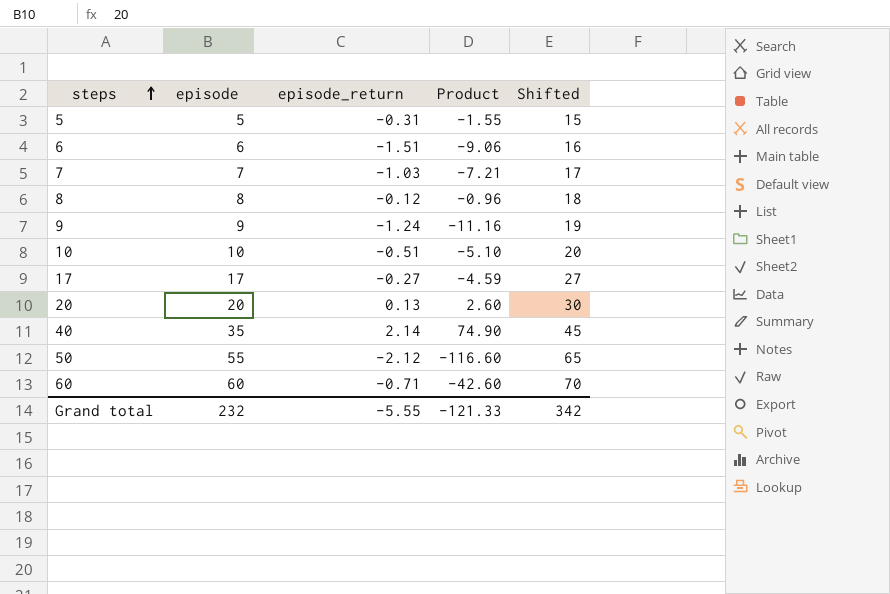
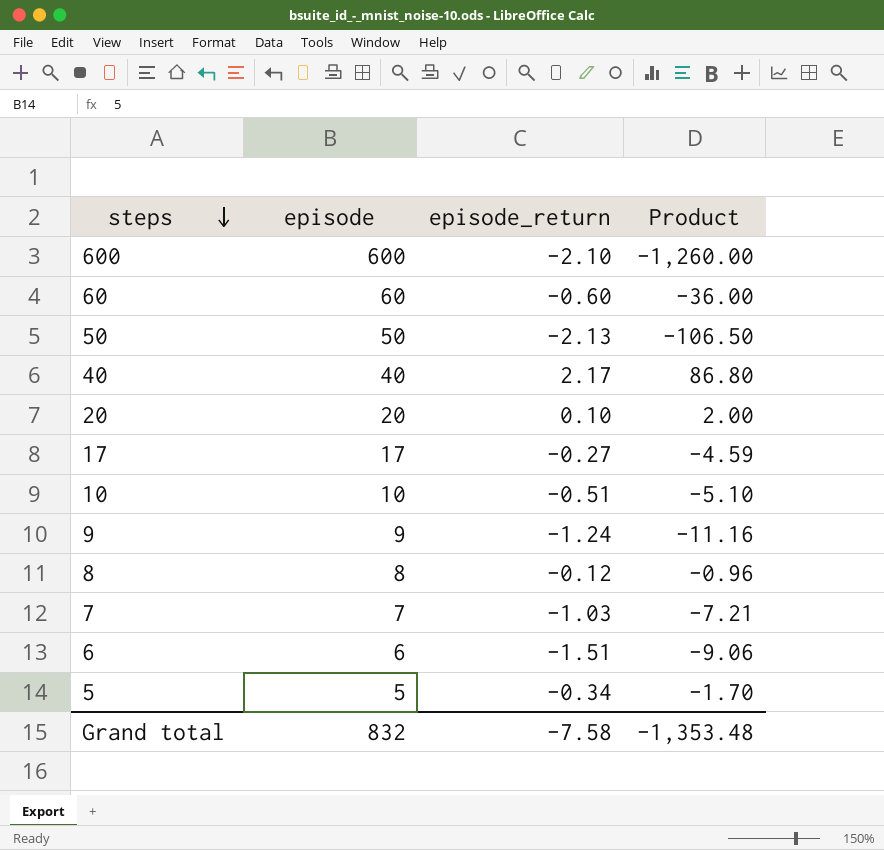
row order: steps ascending -> steps descending
column Shifted | formula: [episode] + 10 -> none
row 600: none -> 600 | -2.10 | -1,260.00
60 | episode_return: -0.71 -> -0.60
60 | Product: -42.60 -> -36.00
50 | episode: 55 -> 50
50 | episode_return: -2.12 -> -2.13
50 | Product: -116.60 -> -106.50
40 | episode: 35 -> 40
40 | episode_return: 2.14 -> 2.17
40 | Product: 74.90 -> 86.80
20 | episode_return: 0.13 -> 0.10
20 | Product: 2.60 -> 2.00
5 | episode_return: -0.31 -> -0.34
5 | Product: -1.55 -> -1.70
Grand total | episode: 232 -> 832
Grand total | episode_return: -5.55 -> -7.58
Grand total | Product: -121.33 -> -1,353.48

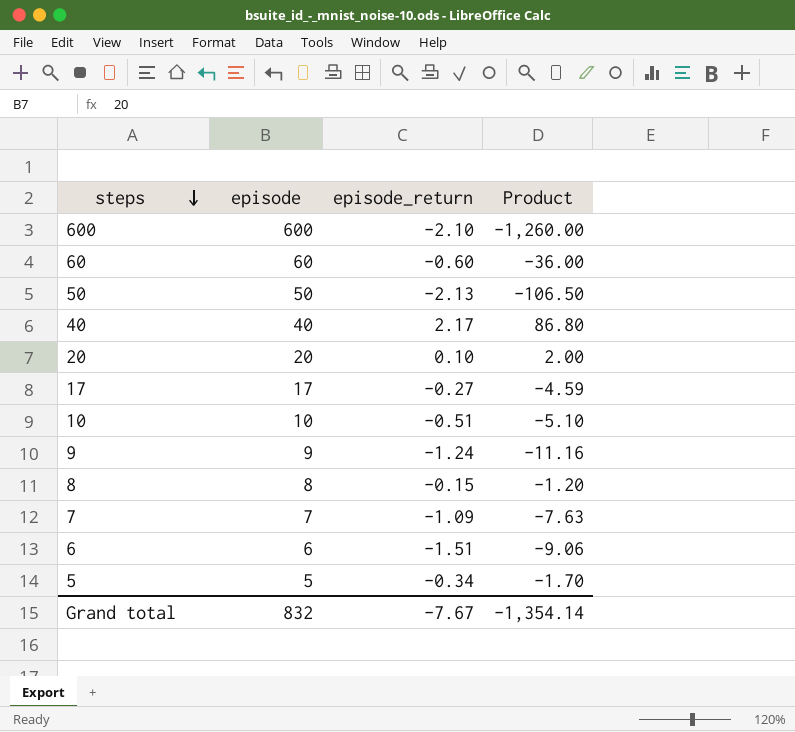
8 | episode_return: -0.12 -> -0.15
8 | Product: -0.96 -> -1.20
7 | episode_return: -1.03 -> -1.09
7 | Product: -7.21 -> -7.63
Grand total | episode_return: -7.58 -> -7.67
Grand total | Product: -1,353.48 -> -1,354.14

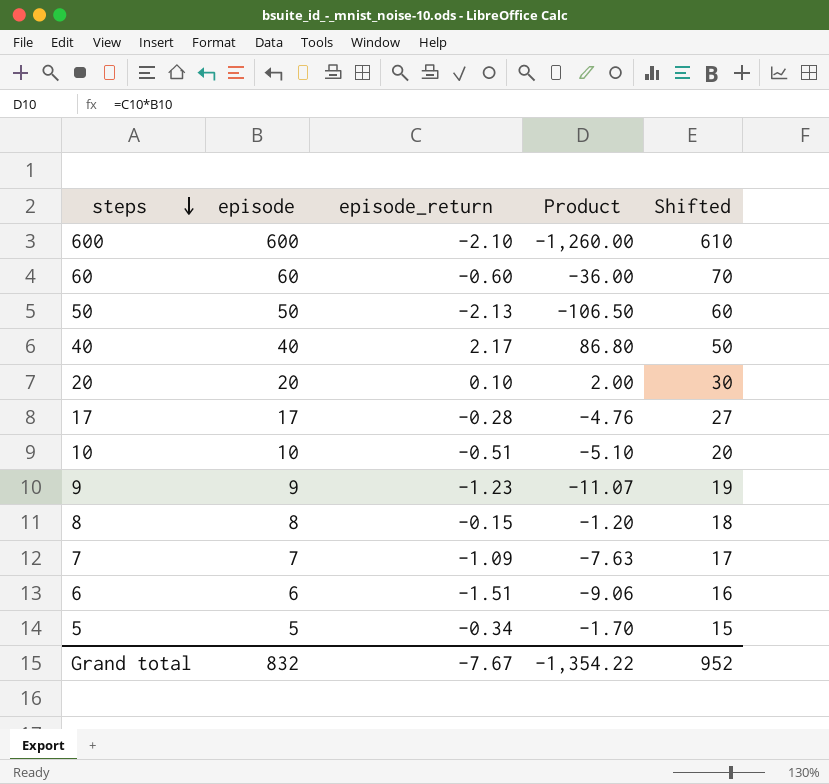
column Shifted | formula: none -> [episode] + 10
17 | episode_return: -0.27 -> -0.28
17 | Product: -4.59 -> -4.76
9 | episode_return: -1.24 -> -1.23
9 | Product: -11.16 -> -11.07
Grand total | Product: -1,354.14 -> -1,354.22

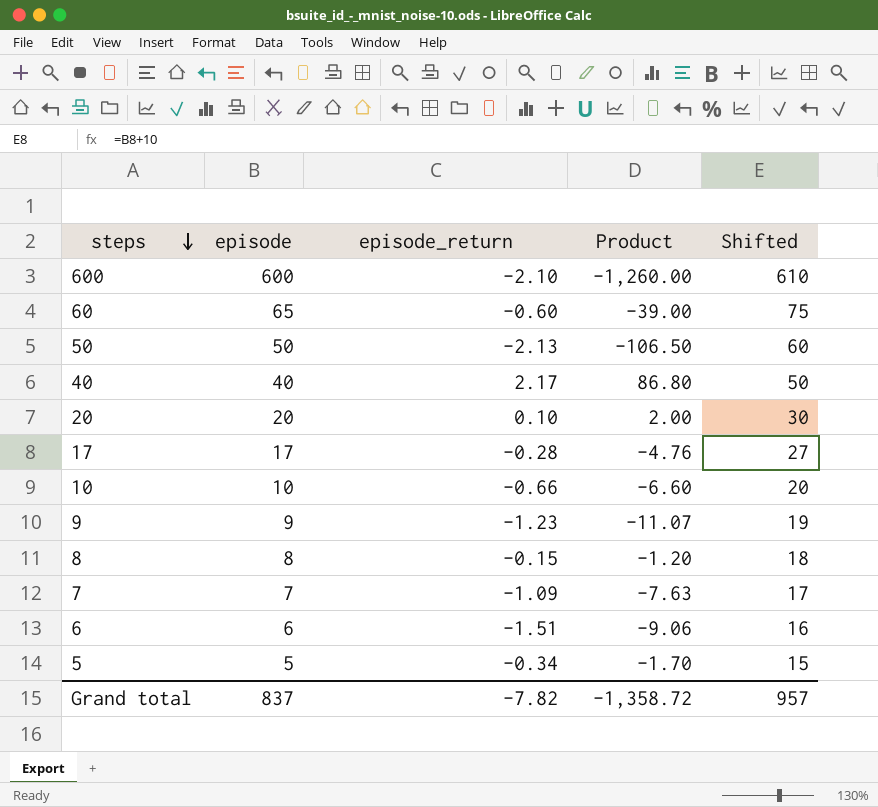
60 | episode: 60 -> 65
60 | Product: -36.00 -> -39.00
60 | Shifted: 70 -> 75
10 | episode_return: -0.51 -> -0.66
10 | Product: -5.10 -> -6.60
Grand total | episode: 832 -> 837
Grand total | episode_return: -7.67 -> -7.82
Grand total | Product: -1,354.22 -> -1,358.72
Grand total | Shifted: 952 -> 957

